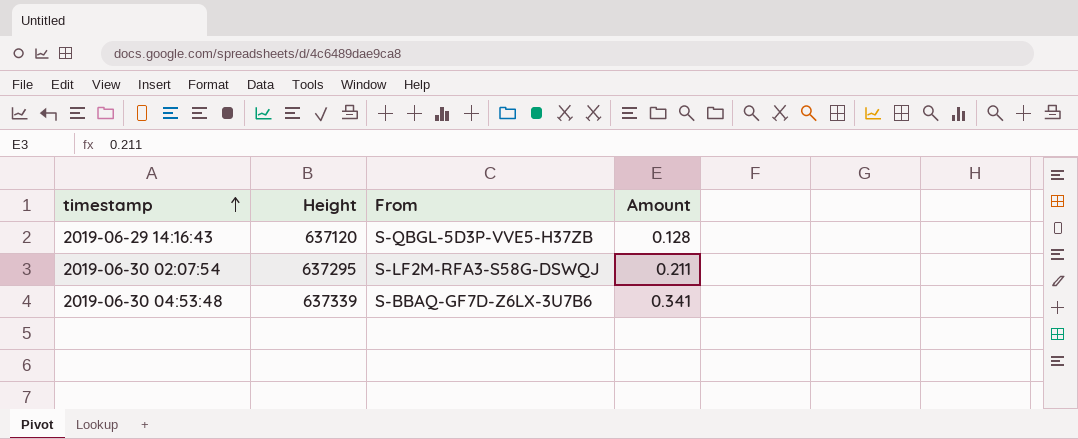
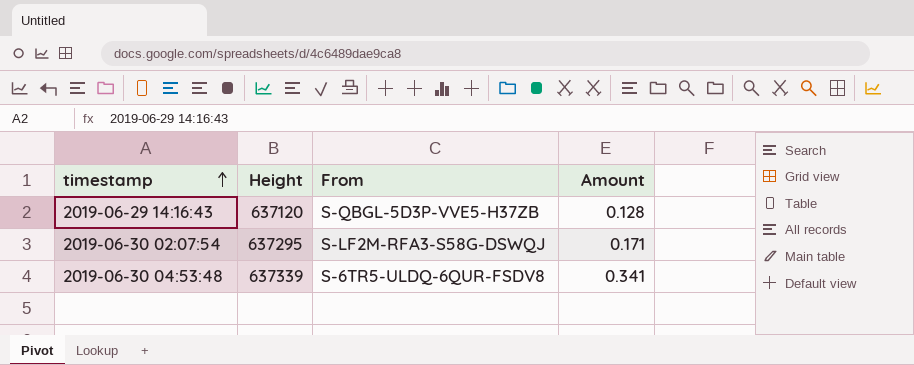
2019-06-30 02:07:54 | Amount: 0.211 -> 0.171
2019-06-30 04:53:48 | From: S-BBAQ-GF7D-Z6LX-3U7B6 -> S-6TR5-ULDQ-6QUR-FSDV8

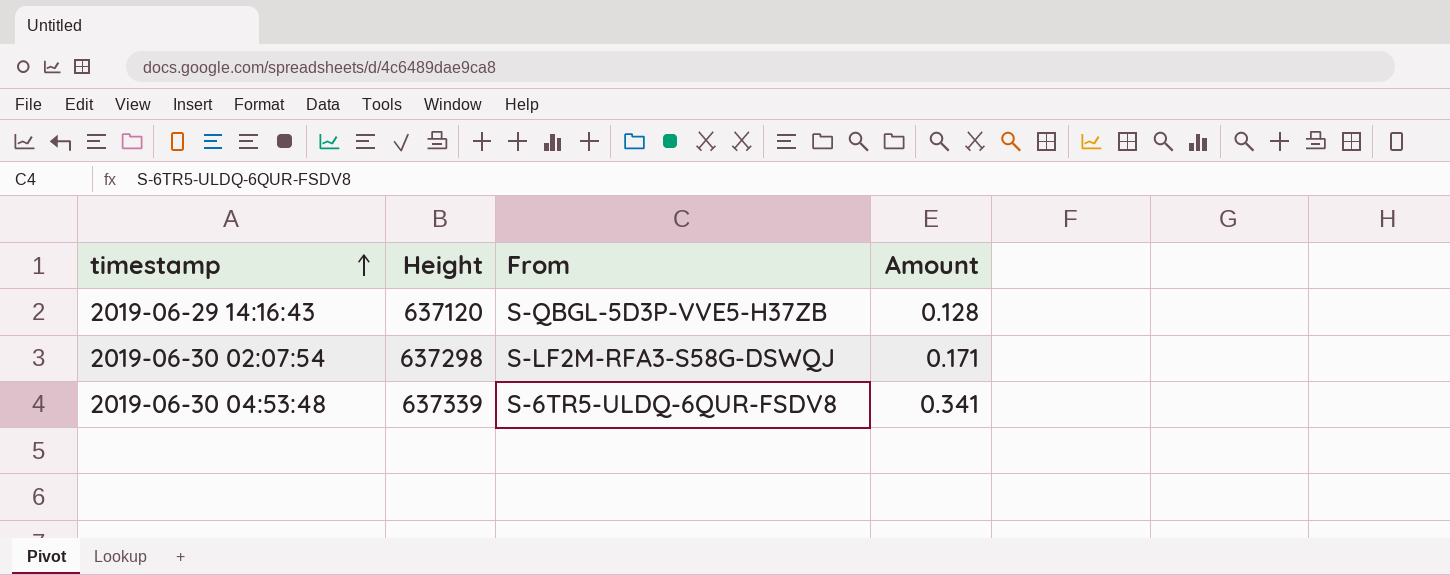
2019-06-30 02:07:54 | Height: 637295 -> 637298

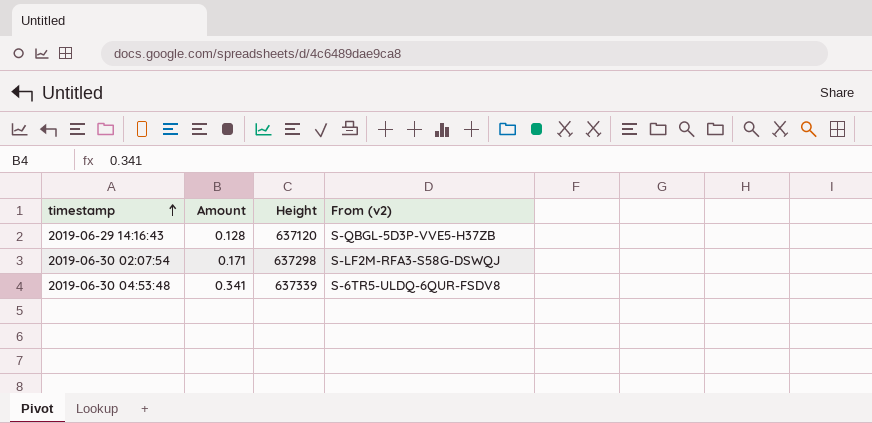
column Amount | position: 4 -> 2
column name: From -> From (v2)

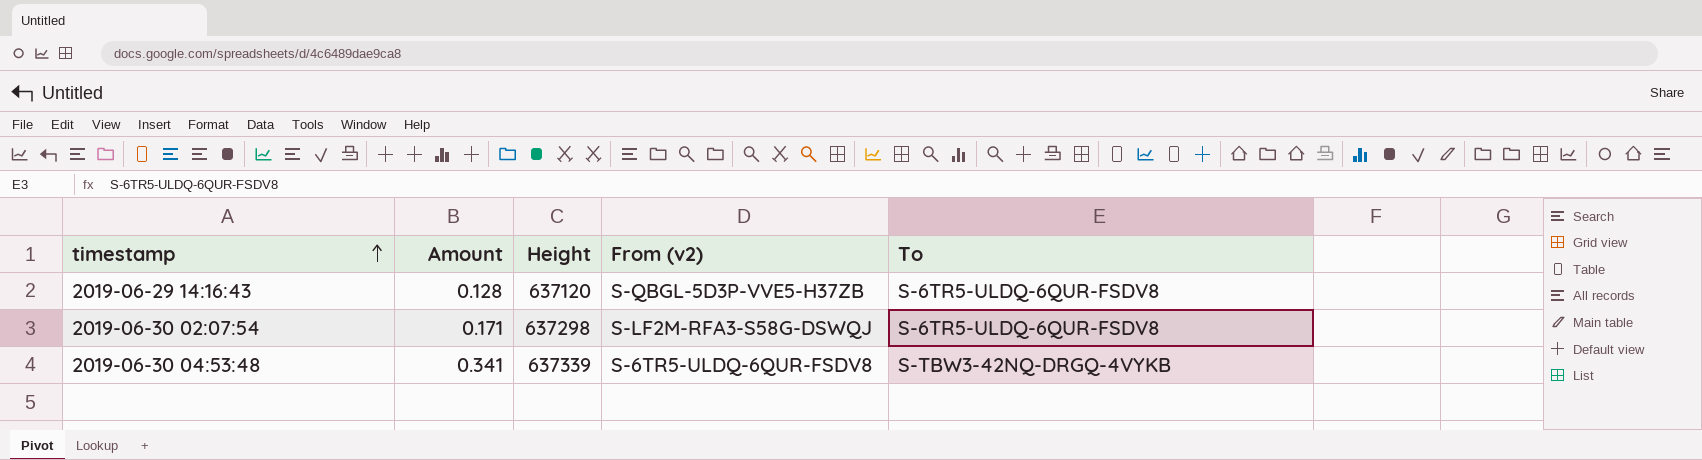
column To | position: none -> 5

